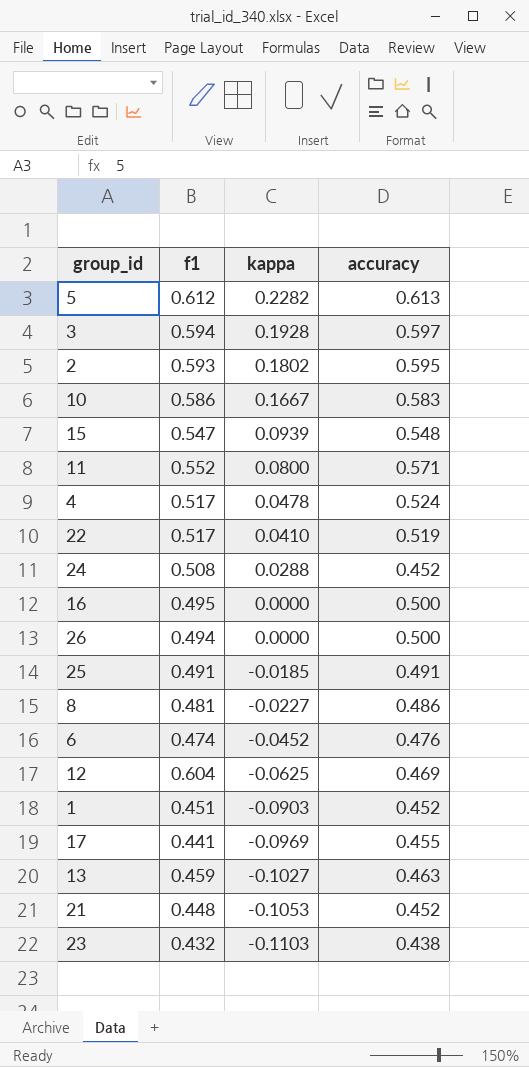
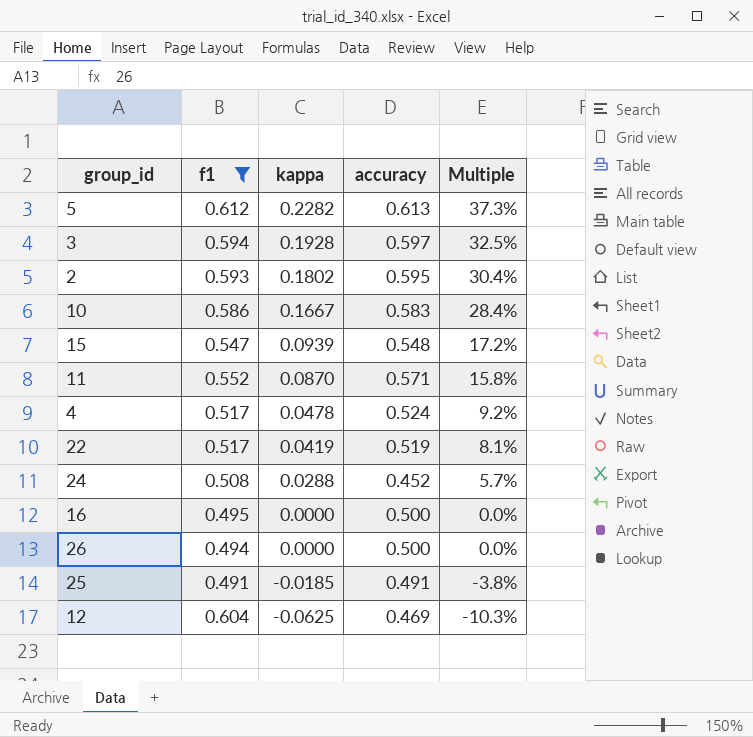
filter: none -> f1 >= 0.491
column Multiple | formula: none -> [kappa] / [f1]
11 | kappa: 0.0800 -> 0.0870
22 | kappa: 0.0410 -> 0.0419

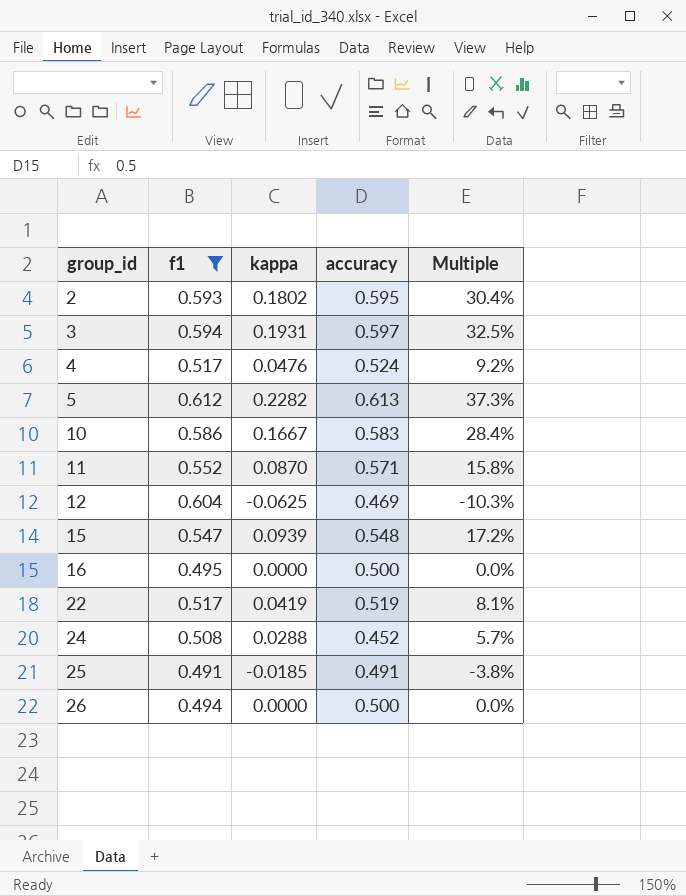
row order: kappa descending -> group_id ascending
3 | kappa: 0.1928 -> 0.1931
4 | kappa: 0.0478 -> 0.0476

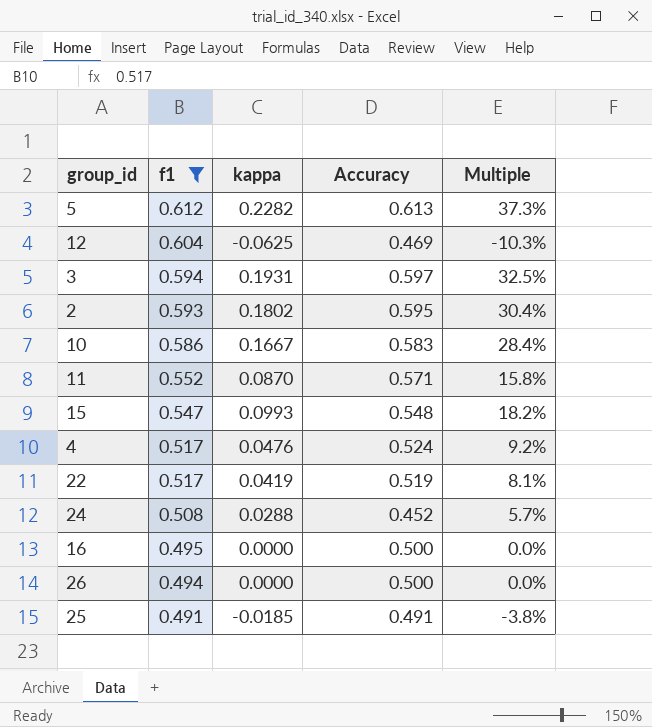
row order: group_id ascending -> f1 descending
column name: accuracy -> Accuracy
15 | kappa: 0.0939 -> 0.0993
15 | Multiple: 17.2% -> 18.2%

